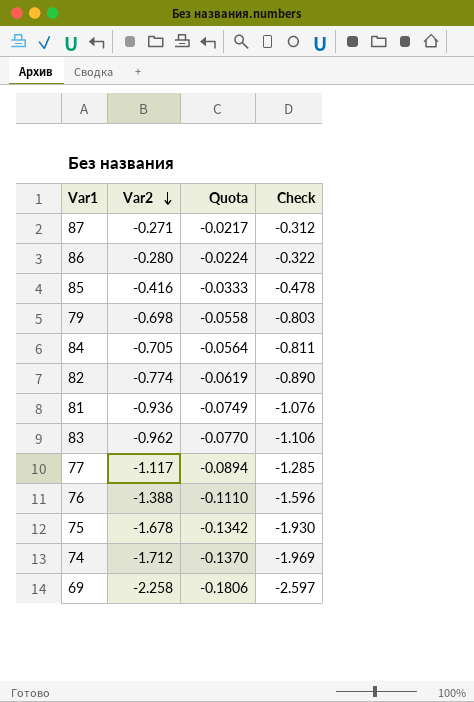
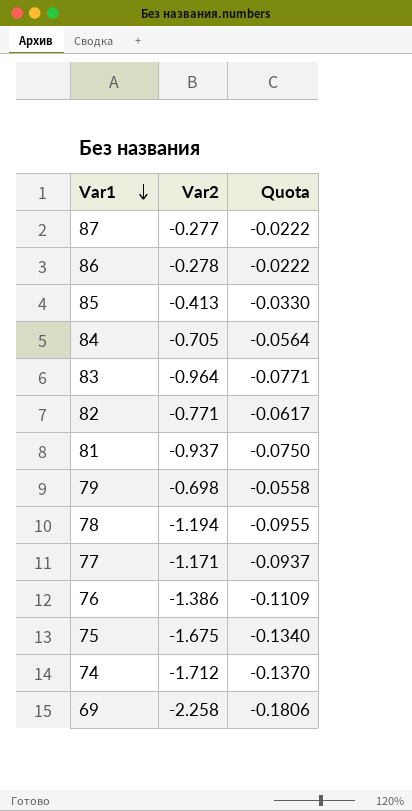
row order: Var2 descending -> Var1 descending
column Check | formula: [Var2] * 1.15 -> none
87 | Var2: -0.271 -> -0.277
87 | Quota: -0.0217 -> -0.0222
86 | Var2: -0.280 -> -0.278
86 | Quota: -0.0224 -> -0.0222
85 | Var2: -0.416 -> -0.413
85 | Quota: -0.0333 -> -0.0330
83 | Var2: -0.962 -> -0.964
83 | Quota: -0.0770 -> -0.0771
82 | Var2: -0.774 -> -0.771
82 | Quota: -0.0619 -> -0.0617
81 | Var2: -0.936 -> -0.937
81 | Quota: -0.0749 -> -0.0750
row 78: none -> -1.194 | -0.0955
77 | Var2: -1.117 -> -1.171
77 | Quota: -0.0894 -> -0.0937
76 | Var2: -1.388 -> -1.386
76 | Quota: -0.1110 -> -0.1109
75 | Var2: -1.678 -> -1.675
75 | Quota: -0.1342 -> -0.1340

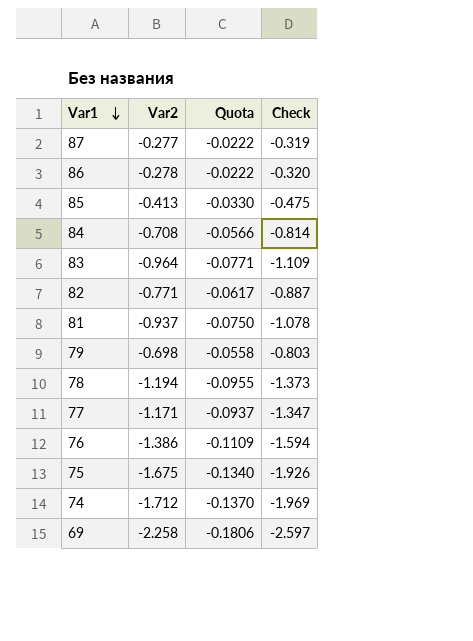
column Check | formula: none -> [Var2] * 1.15
84 | Var2: -0.705 -> -0.708
84 | Quota: -0.0564 -> -0.0566

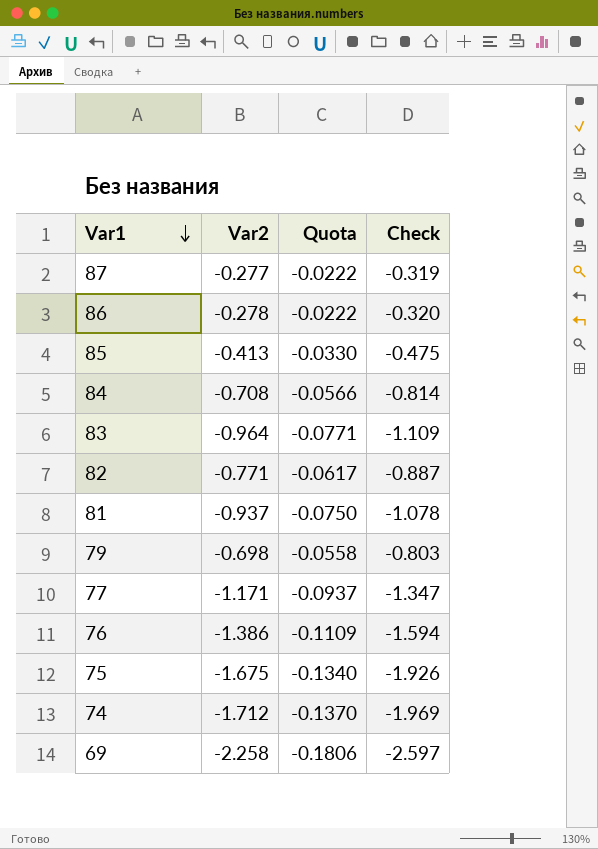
row 78: -1.194 | -0.0955 | -1.373 -> none

